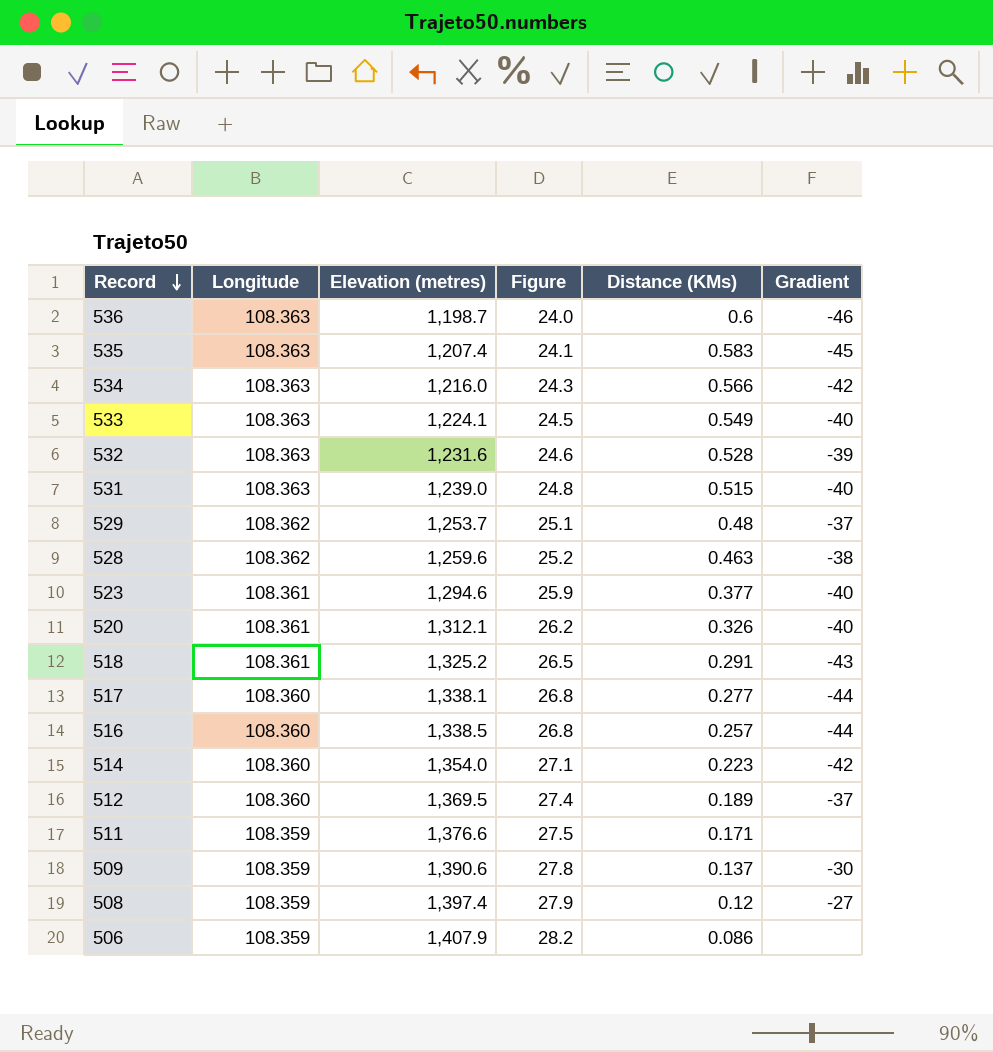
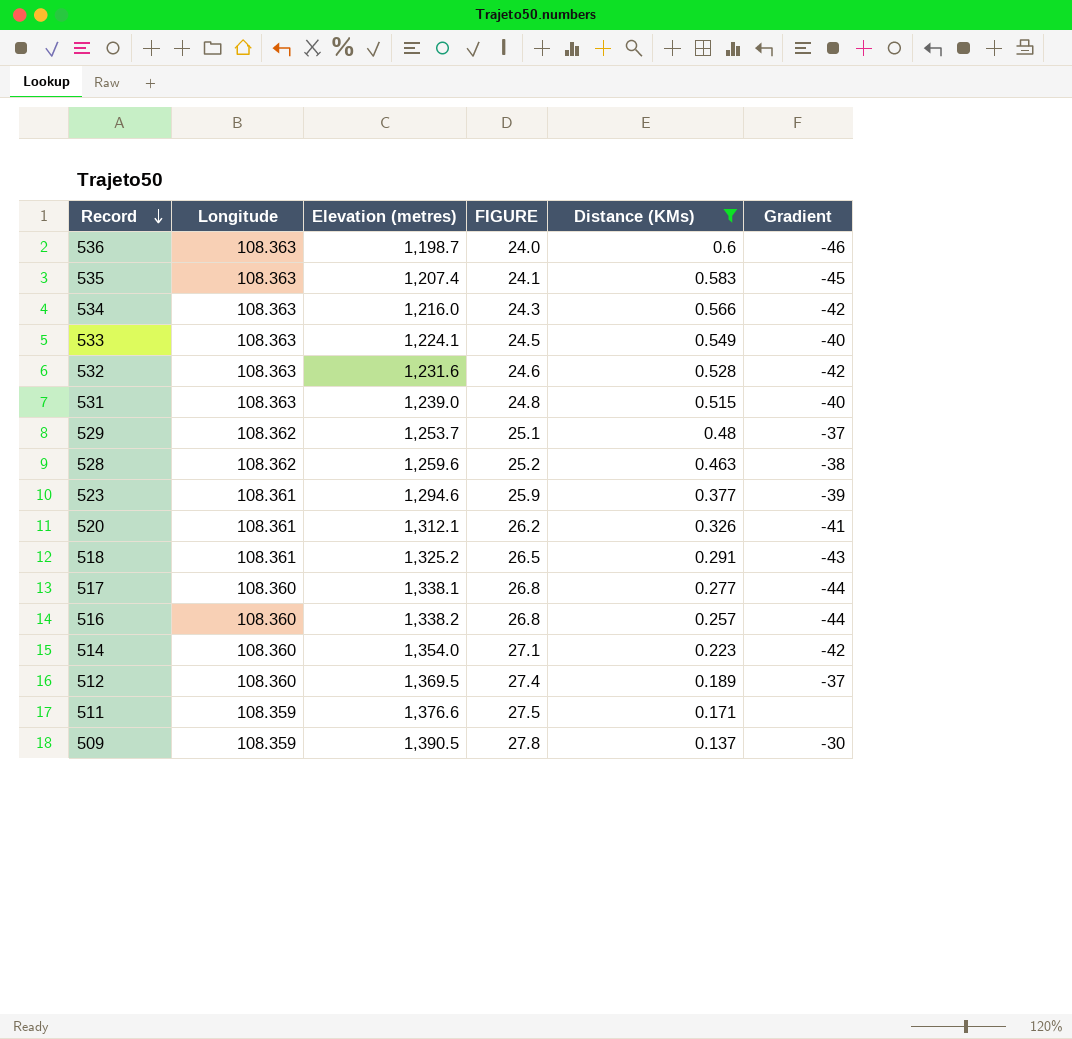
filter: none -> Distance (KMs) >= 0.137
column name: Figure -> FIGURE
532 | Gradient: -39 -> -42
523 | Gradient: -40 -> -39
520 | Gradient: -40 -> -41
516 | Elevation (metres): 1,338.5 -> 1,338.2
509 | Elevation (metres): 1,390.6 -> 1,390.5

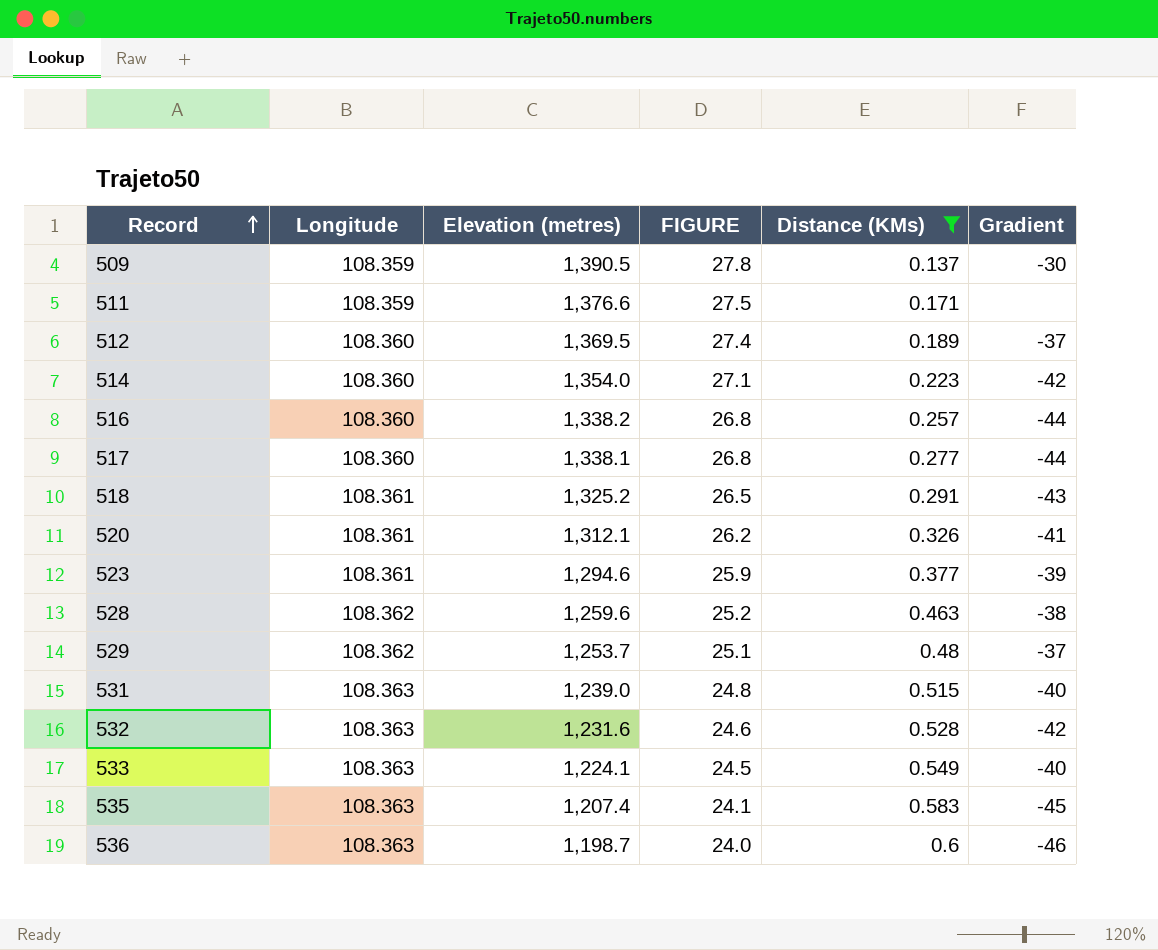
row order: Record descending -> Record ascending
row 534: 108.363 | 1,216.0 | 24.3 | 0.566 | -42 -> none

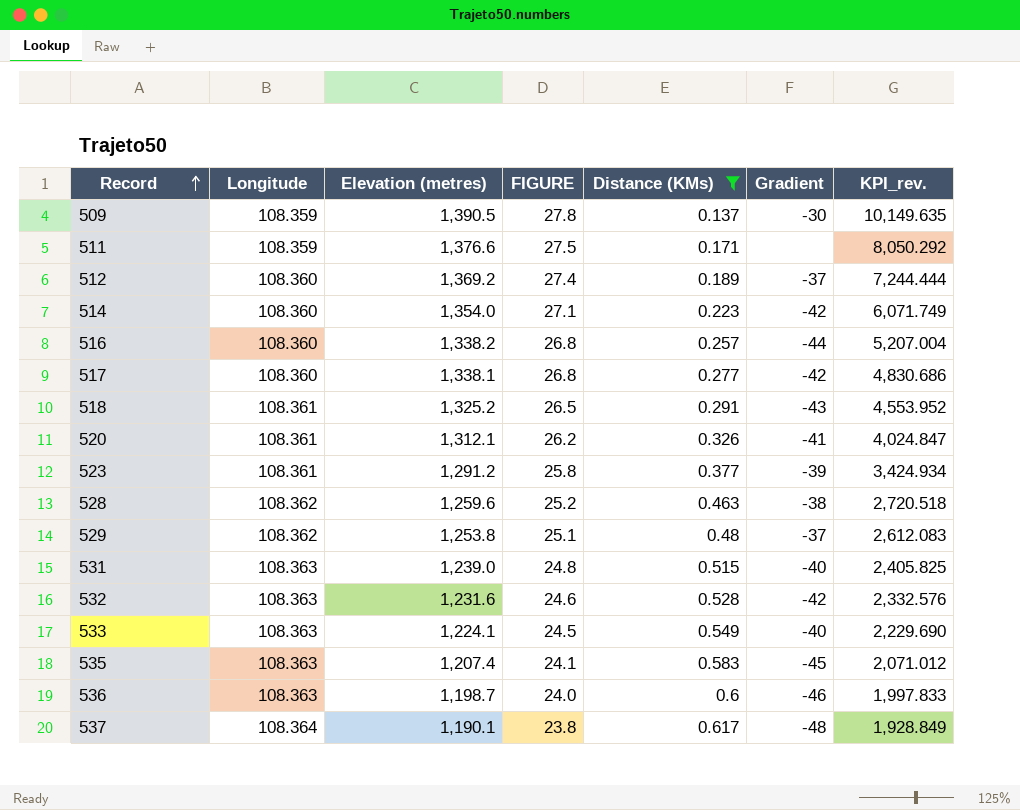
column KPI_rev. | formula: none -> [Elevation (metres)] / [Distance (KMs)]
512 | Elevation (metres): 1,369.5 -> 1,369.2
517 | Gradient: -44 -> -42
523 | Elevation (metres): 1,294.6 -> 1,291.2
523 | FIGURE: 25.9 -> 25.8
529 | Elevation (metres): 1,253.7 -> 1,253.8
row 537: none -> 108.364 | 1,190.1 | 23.8 | 0.617 | -48 | 1,928.849

